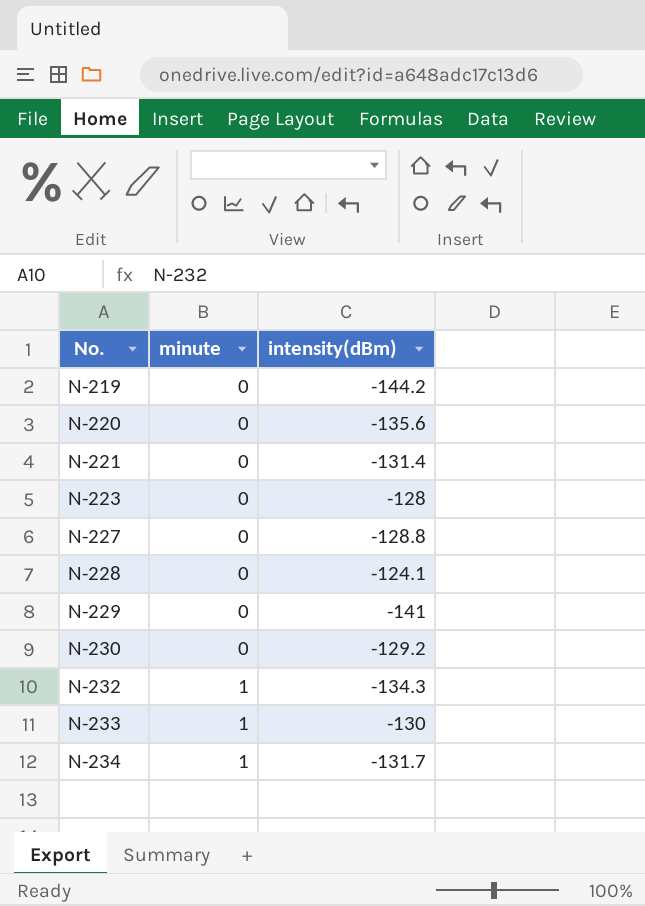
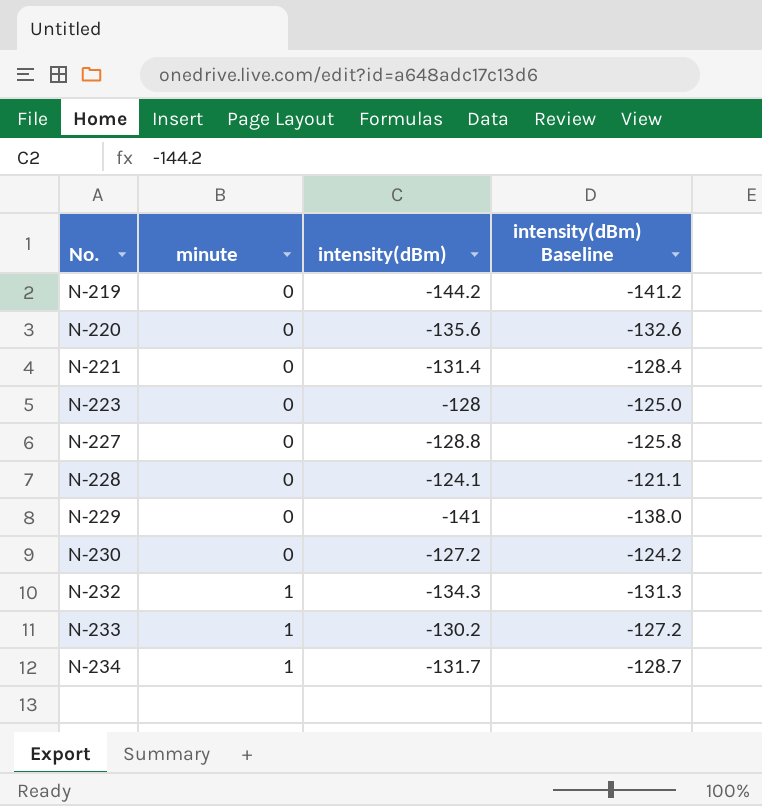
column intensity(dBm) Baseline | formula: none -> [intensity(dBm)] + 3
N-230 | intensity(dBm): -129.2 -> -127.2
N-233 | intensity(dBm): -130 -> -130.2

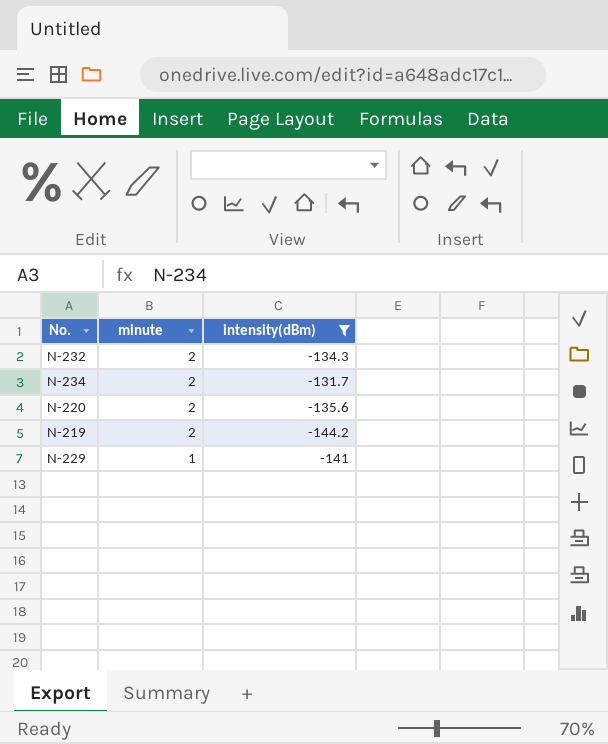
filter: none -> intensity(dBm) <= -131.7
row order: No. ascending -> minute descending
column intensity(dBm) Baseline | formula: [intensity(dBm)] + 3 -> none
N-232 | minute: 1 -> 2
N-234 | minute: 1 -> 2
N-220 | minute: 0 -> 2
N-219 | minute: 0 -> 2
N-229 | minute: 0 -> 1

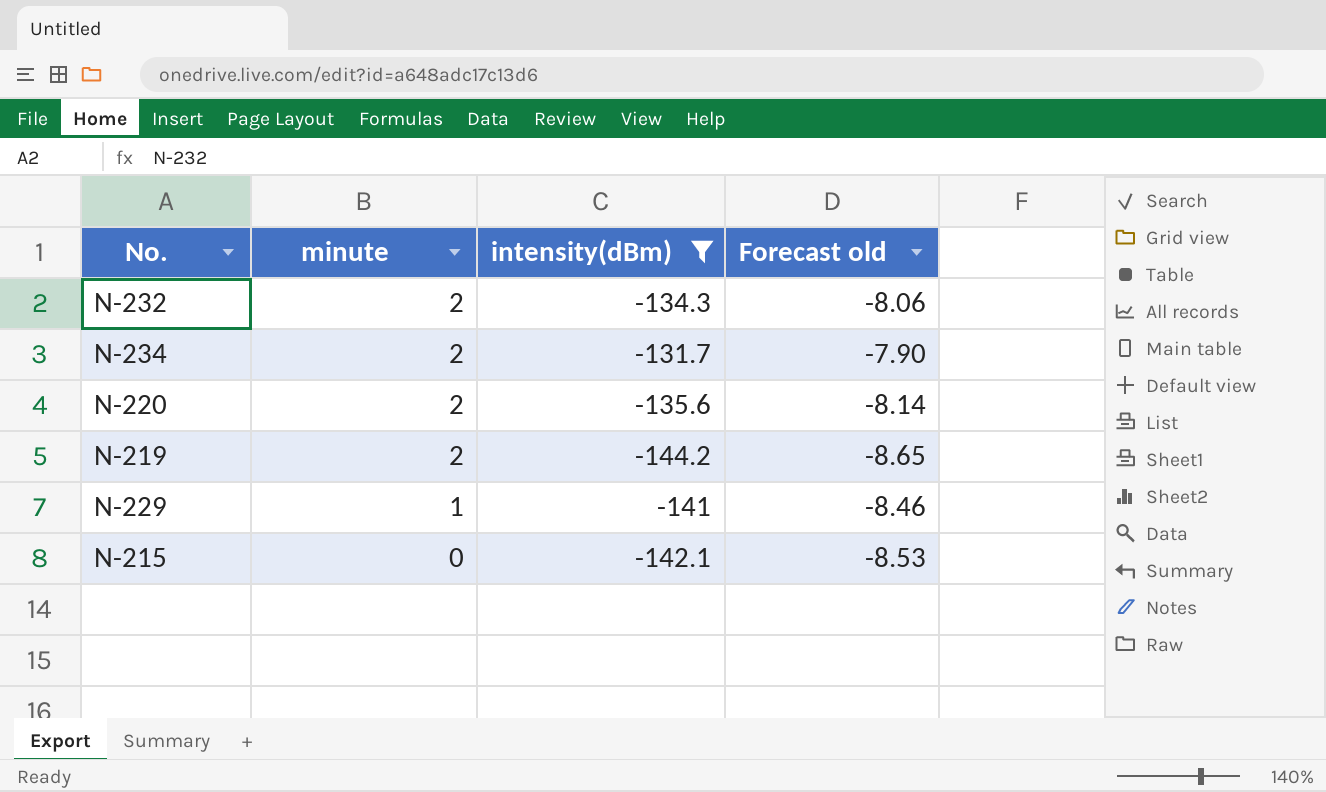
column Forecast old | formula: none -> [intensity(dBm)] * 0.06
row N-215: none -> 0 | -142.1 | -8.53

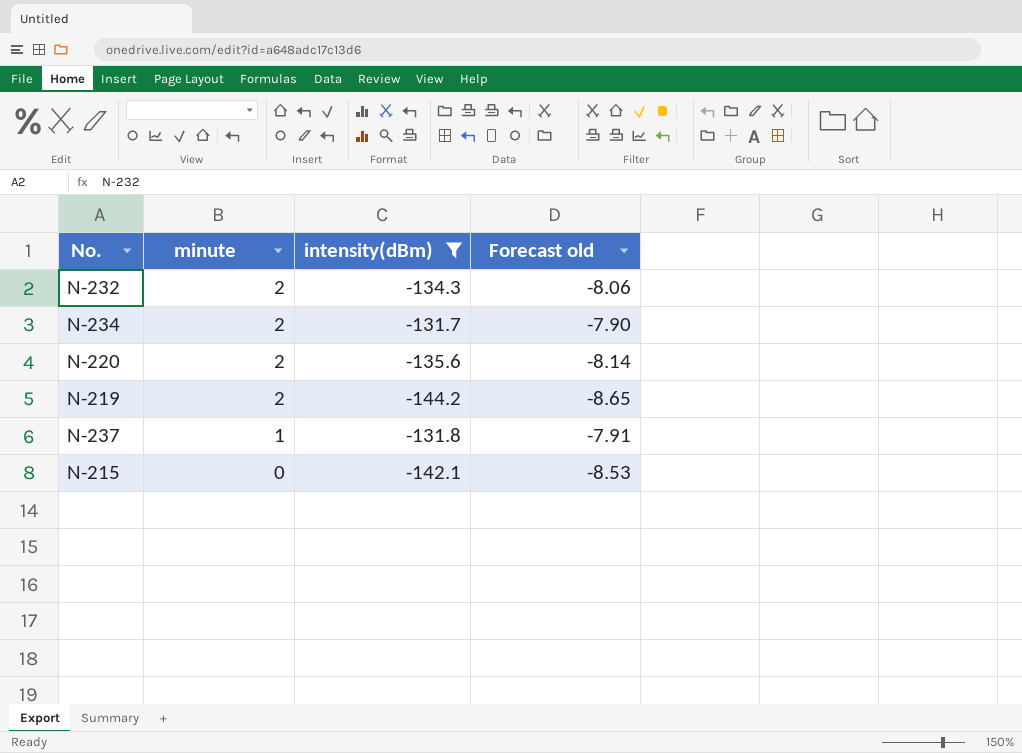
row N-229: 1 | -141 | -8.46 -> none
row N-237: none -> 1 | -131.8 | -7.91

